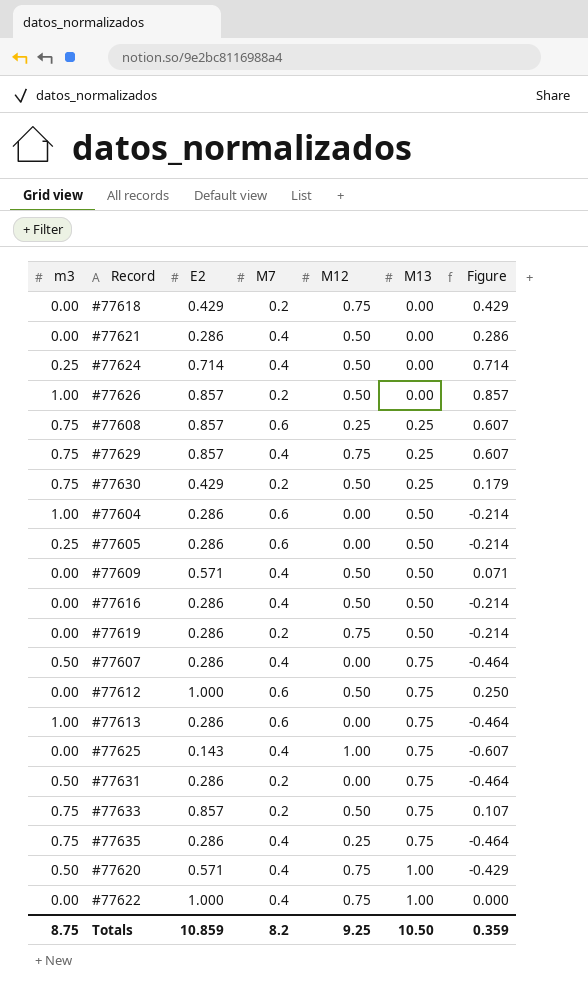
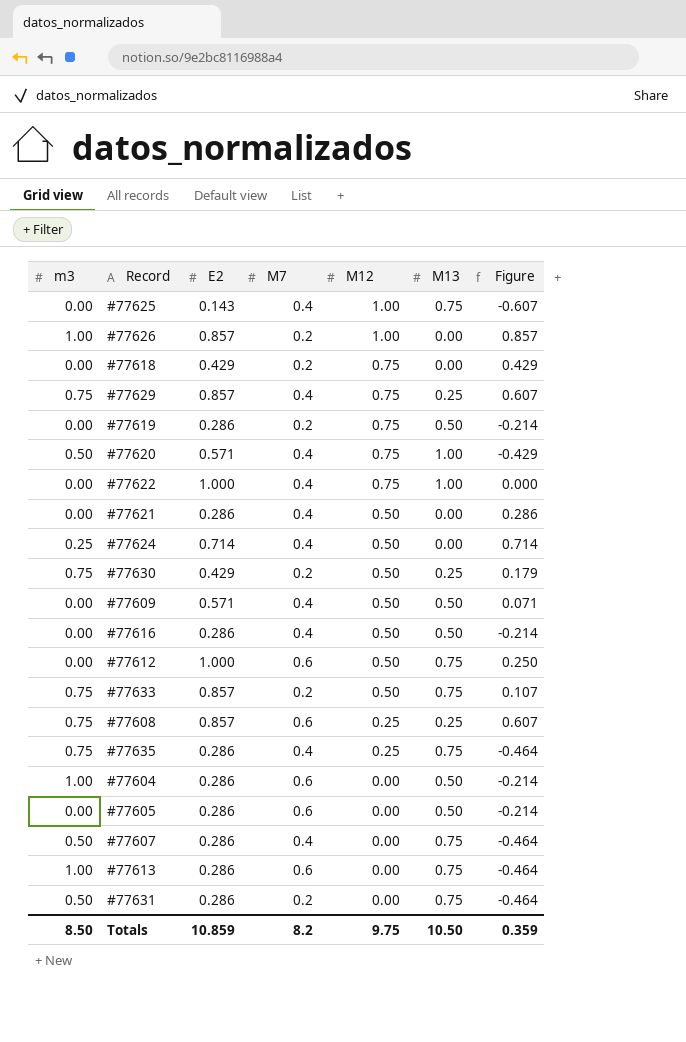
row order: M13 ascending -> M12 descending
#77626 | M12: 0.50 -> 1.00
#77605 | m3: 0.25 -> 0.00
Totals | m3: 8.75 -> 8.50
Totals | M12: 9.25 -> 9.75

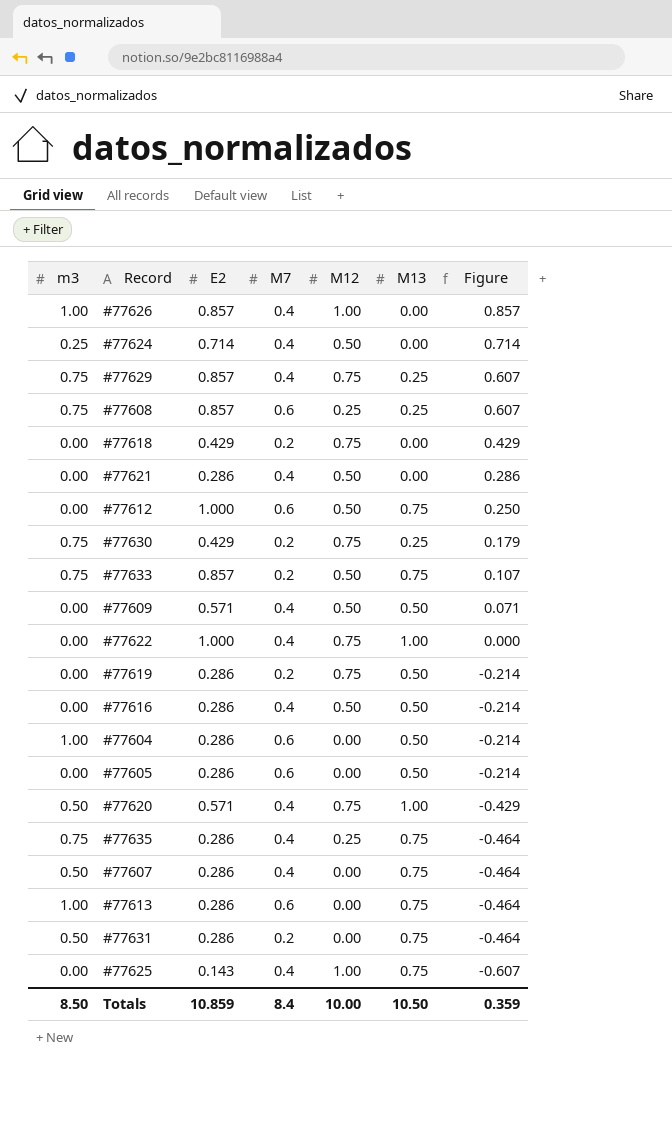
row order: M12 descending -> Figure descending
#77626 | M7: 0.2 -> 0.4
#77630 | M12: 0.50 -> 0.75
Totals | M7: 8.2 -> 8.4
Totals | M12: 9.75 -> 10.00

